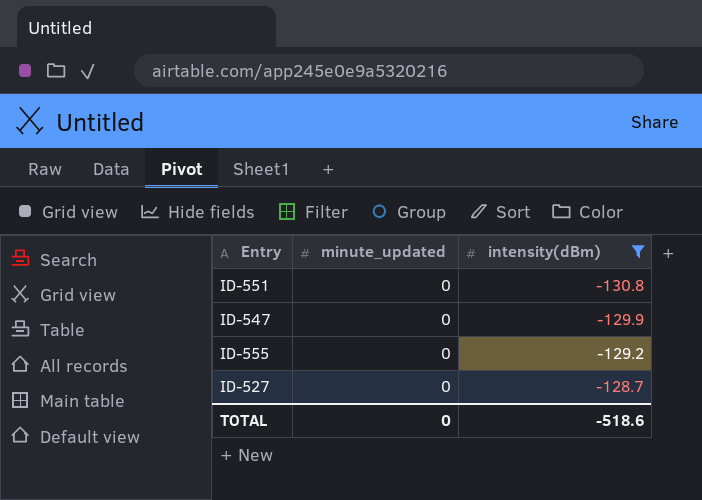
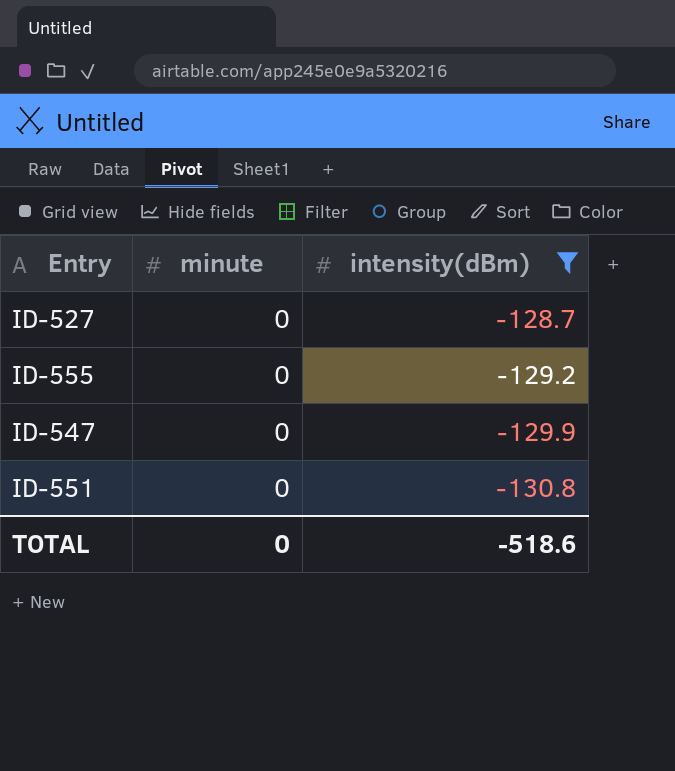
row order: intensity(dBm) ascending -> intensity(dBm) descending
column name: minute_updated -> minute

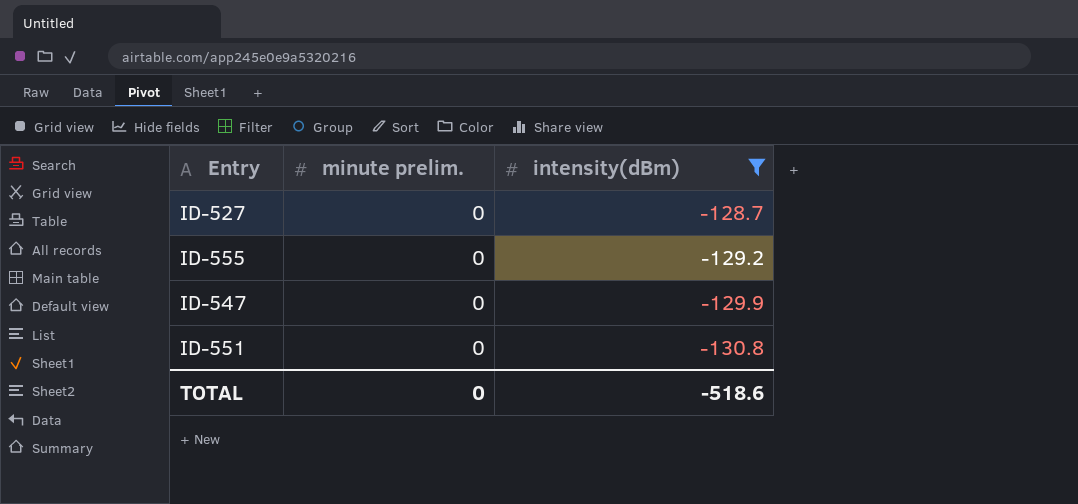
column name: minute -> minute prelim.

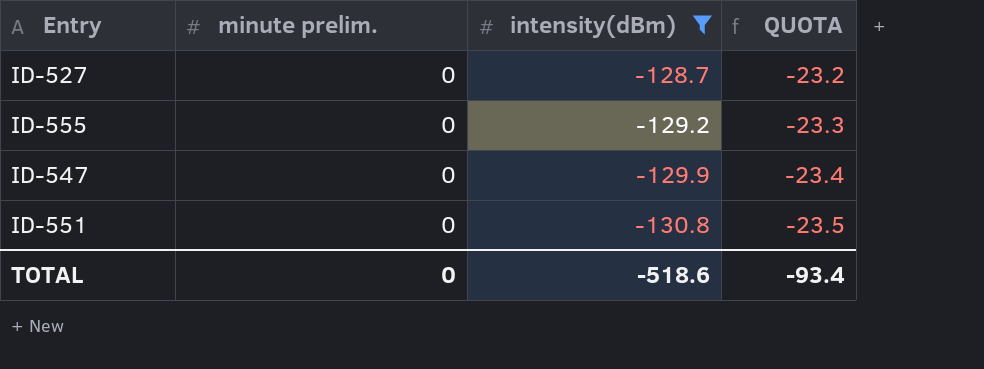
column QUOTA | formula: none -> [intensity(dBm)] * 0.18

